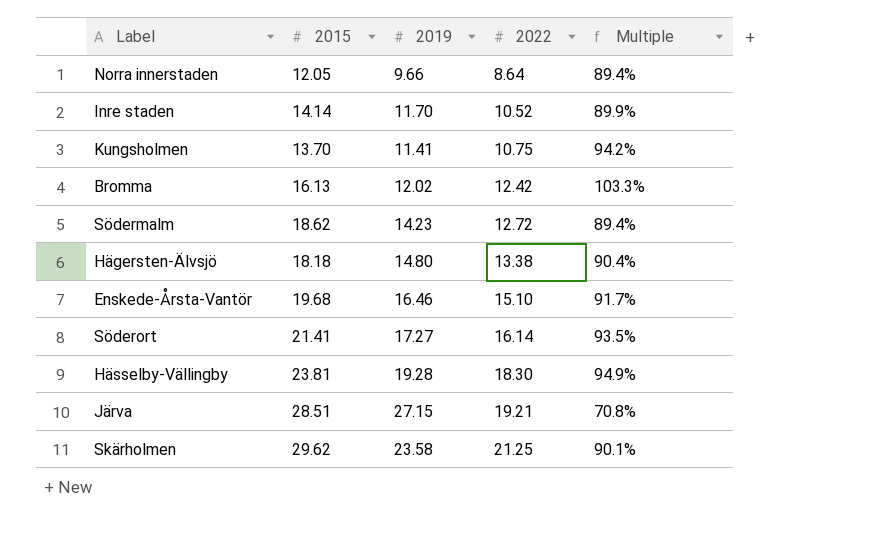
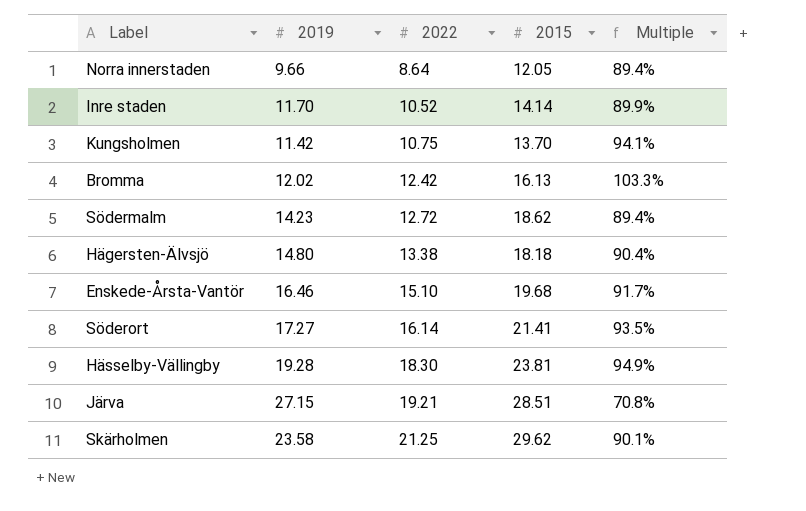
column 2015 | position: 2 -> 4
Kungsholmen | 2019: 11.41 -> 11.42
Kungsholmen | Multiple: 94.2% -> 94.1%

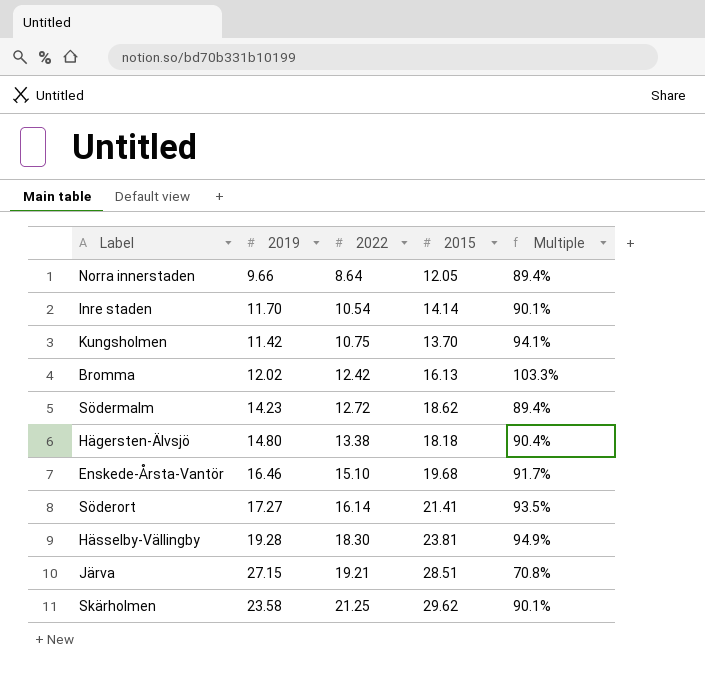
Inre staden | 2022: 10.52 -> 10.54
Inre staden | Multiple: 89.9% -> 90.1%

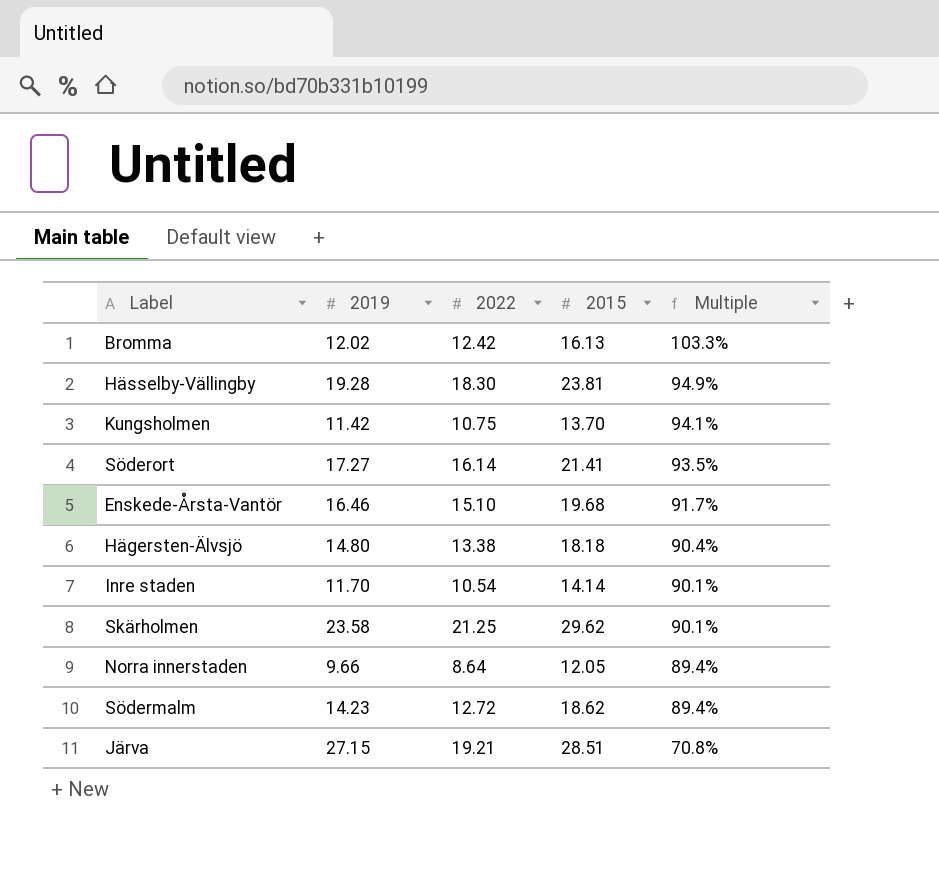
row order: 2022 ascending -> Multiple descending

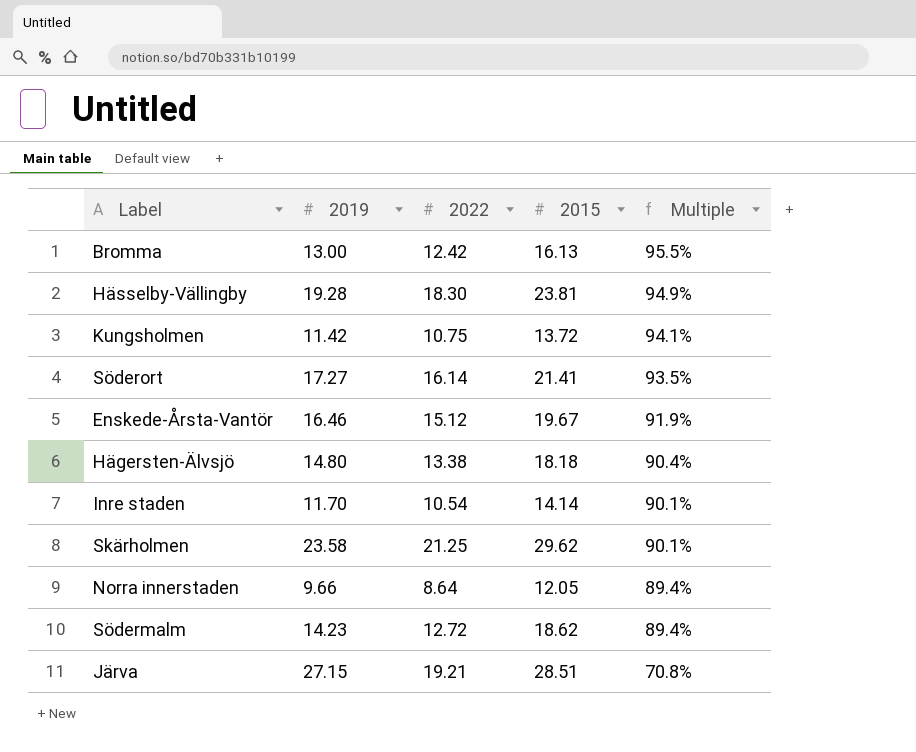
Bromma | 2019: 12.02 -> 13.00
Bromma | Multiple: 103.3% -> 95.5%
Kungsholmen | 2015: 13.70 -> 13.72
Enskede-Årsta-Vantör | 2022: 15.10 -> 15.12
Enskede-Årsta-Vantör | 2015: 19.68 -> 19.67
Enskede-Årsta-Vantör | Multiple: 91.7% -> 91.9%

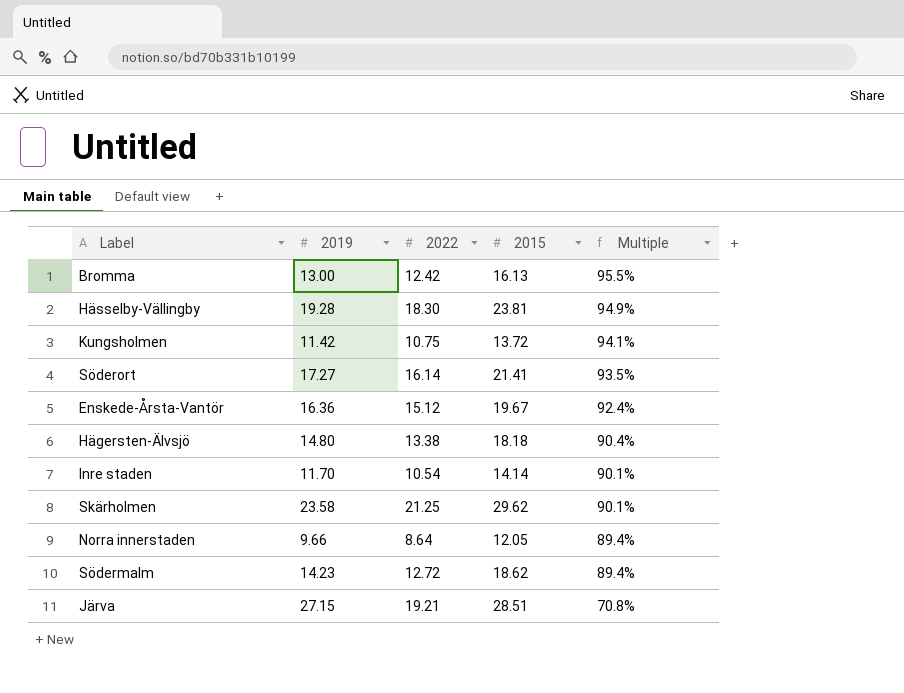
Enskede-Årsta-Vantör | 2019: 16.46 -> 16.36
Enskede-Årsta-Vantör | Multiple: 91.9% -> 92.4%

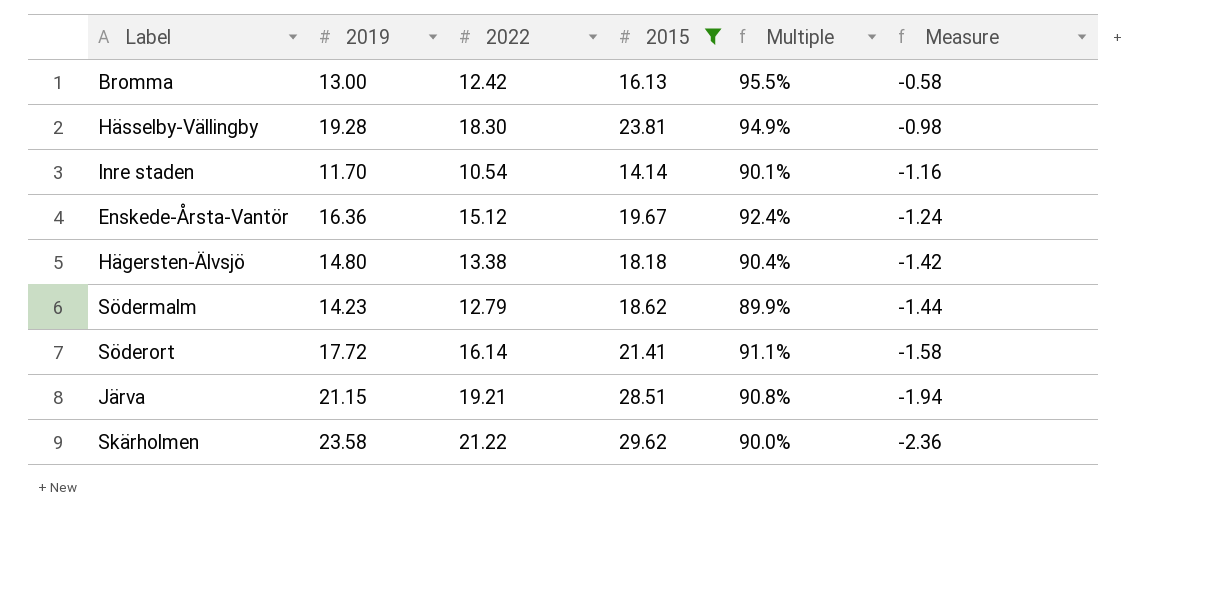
filter: none -> 2015 >= 14.14
row order: Multiple descending -> Measure descending
column Measure | formula: none -> [2022] - [2019]
Södermalm | 2022: 12.72 -> 12.79
Södermalm | Multiple: 89.4% -> 89.9%
Söderort | 2019: 17.27 -> 17.72
Söderort | Multiple: 93.5% -> 91.1%
Järva | 2019: 27.15 -> 21.15
Järva | Multiple: 70.8% -> 90.8%
Skärholmen | 2022: 21.25 -> 21.22
Skärholmen | Multiple: 90.1% -> 90.0%

